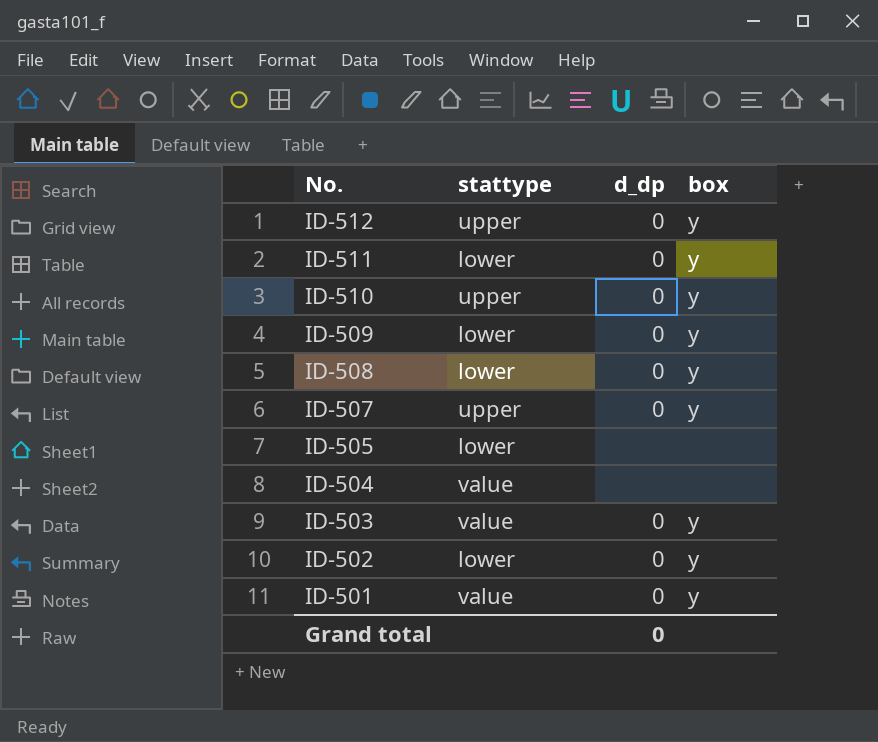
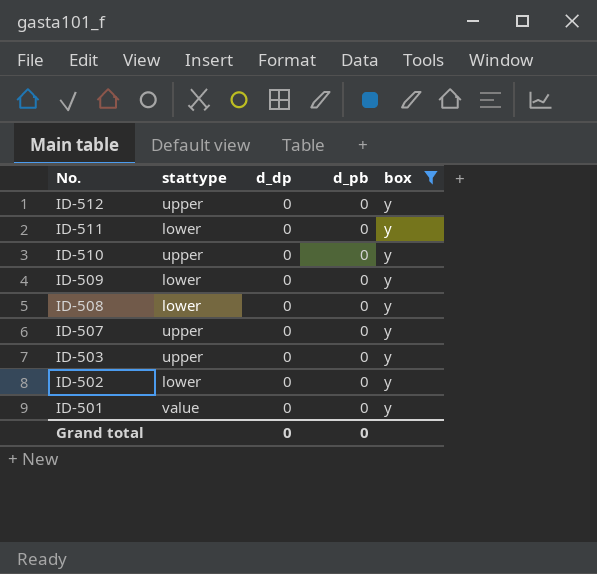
filter: none -> box = y
column d_pb | position: none -> 4
ID-503 | stattype: value -> upper

